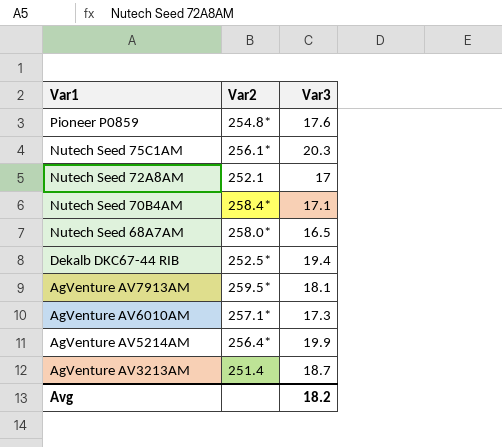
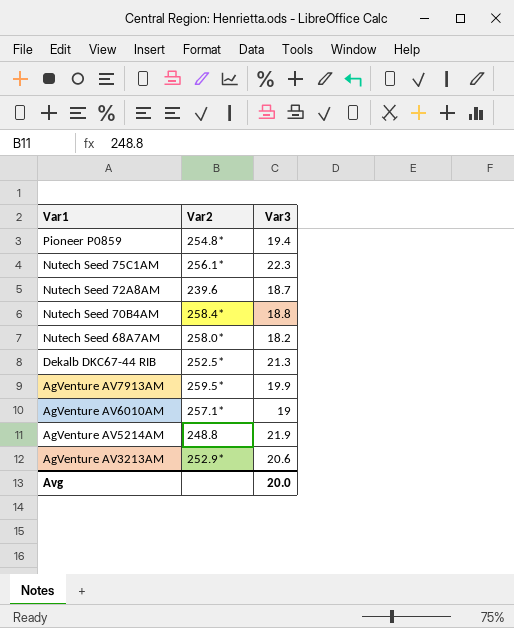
Pioneer P0859 | Var3: 17.6 -> 19.4
Nutech Seed 75C1AM | Var3: 20.3 -> 22.3
Nutech Seed 72A8AM | Var2: 252.1 -> 239.6
Nutech Seed 72A8AM | Var3: 17 -> 18.7
Nutech Seed 70B4AM | Var3: 17.1 -> 18.8
Nutech Seed 68A7AM | Var3: 16.5 -> 18.2
Dekalb DKC67-44 RIB | Var3: 19.4 -> 21.3
AgVenture AV7913AM | Var3: 18.1 -> 19.9
AgVenture AV6010AM | Var3: 17.3 -> 19
AgVenture AV5214AM | Var2: 256.4* -> 248.8
AgVenture AV5214AM | Var3: 19.9 -> 21.9
AgVenture AV3213AM | Var2: 251.4 -> 252.9*
AgVenture AV3213AM | Var3: 18.7 -> 20.6
Avg | Var3: 18.2 -> 20.0

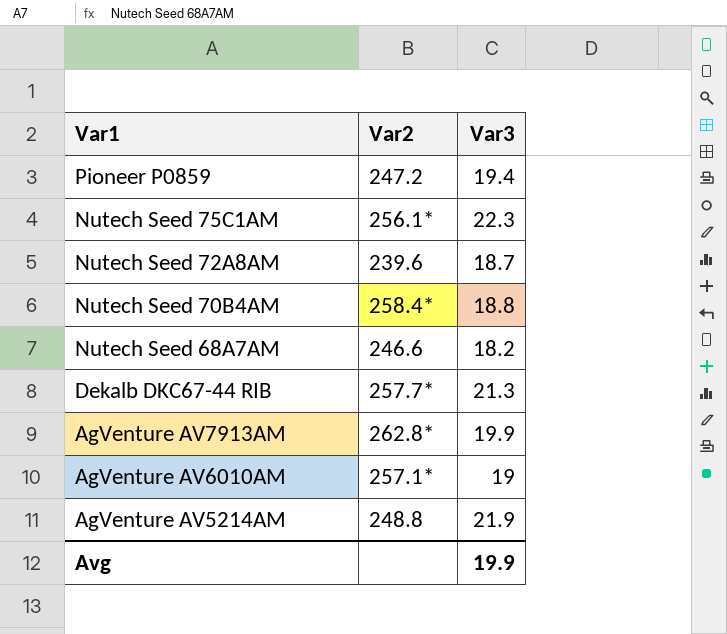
row AgVenture AV3213AM: 252.9* | 20.6 -> none
Pioneer P0859 | Var2: 254.8* -> 247.2
Nutech Seed 68A7AM | Var2: 258.0* -> 246.6
Dekalb DKC67-44 RIB | Var2: 252.5* -> 257.7*
AgVenture AV7913AM | Var2: 259.5* -> 262.8*
Avg | Var3: 20.0 -> 19.9

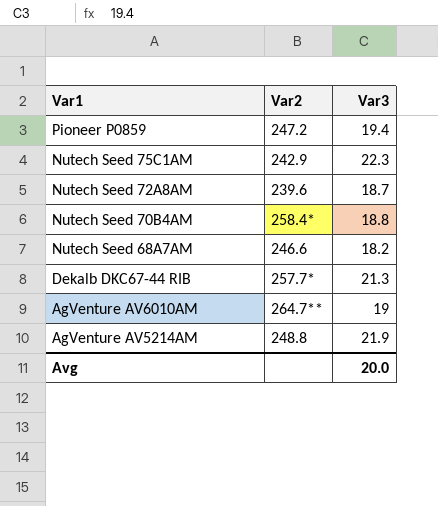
row AgVenture AV7913AM: 262.8* | 19.9 -> none
Nutech Seed 75C1AM | Var2: 256.1* -> 242.9
AgVenture AV6010AM | Var2: 257.1* -> 264.7**
Avg | Var3: 19.9 -> 20.0

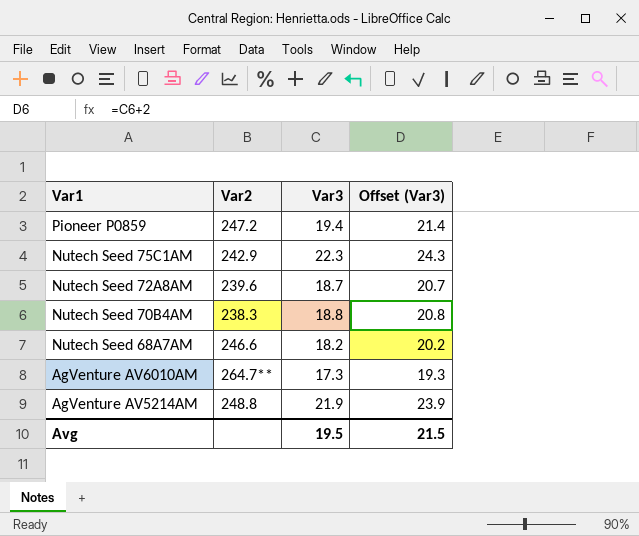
column Offset (Var3) | formula: none -> [Var3] + 2
row Dekalb DKC67-44 RIB: 257.7* | 21.3 -> none
Nutech Seed 70B4AM | Var2: 258.4* -> 238.3
AgVenture AV6010AM | Var3: 19 -> 17.3
Avg | Var3: 20.0 -> 19.5

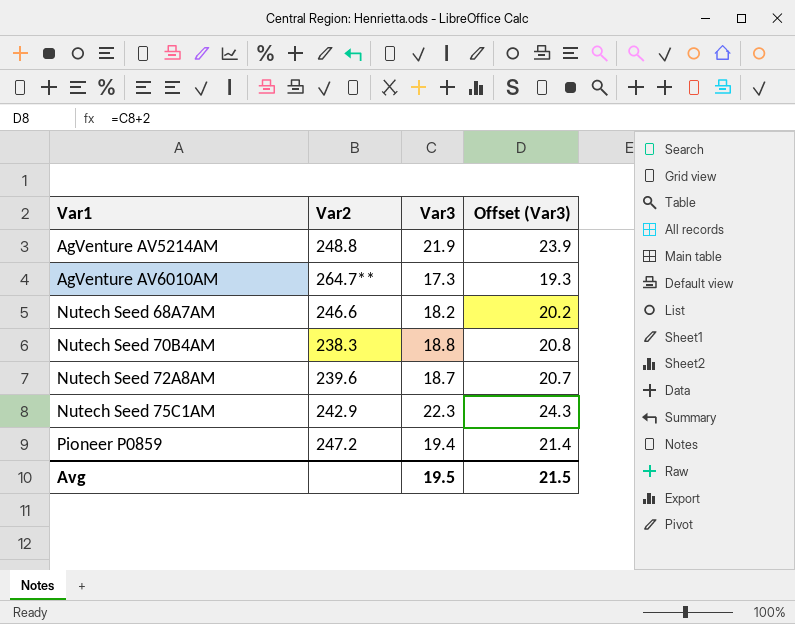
row order: Var1 descending -> Var1 ascending

